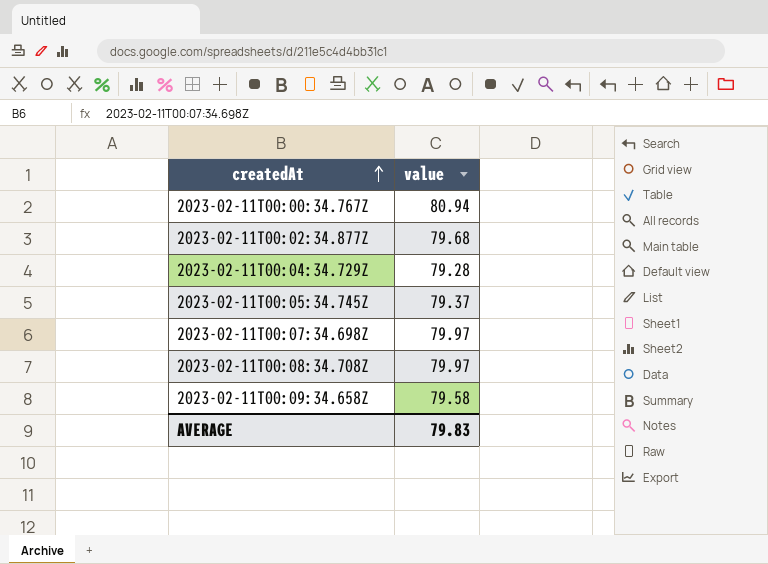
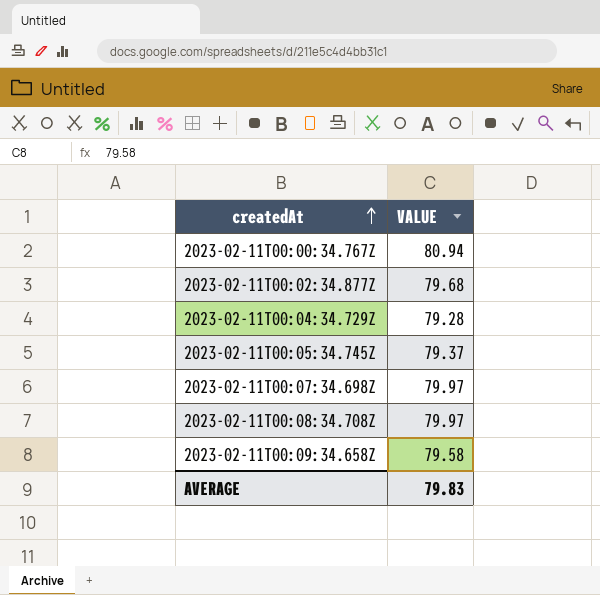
column name: value -> VALUE

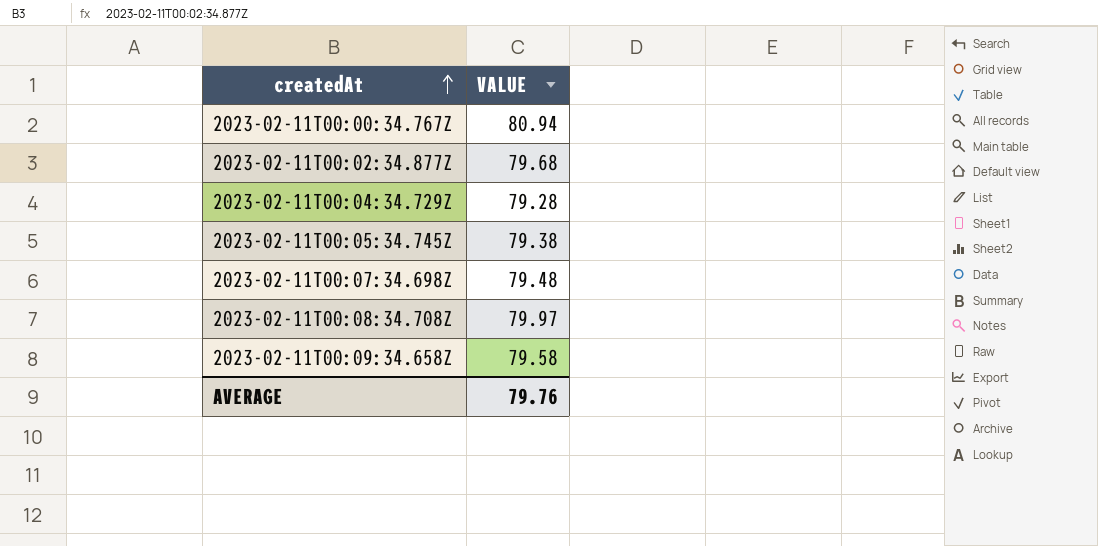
2023-02-11T00:05:34.745Z | VALUE: 79.37 -> 79.38
2023-02-11T00:07:34.698Z | VALUE: 79.97 -> 79.48
AVERAGE | VALUE: 79.83 -> 79.76

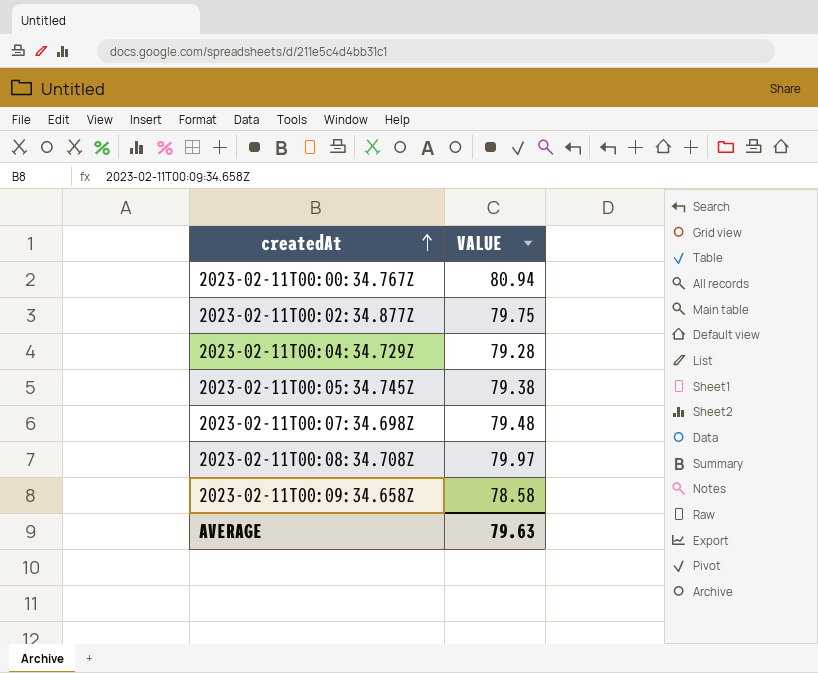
2023-02-11T00:02:34.877Z | VALUE: 79.68 -> 79.75
2023-02-11T00:09:34.658Z | VALUE: 79.58 -> 78.58
AVERAGE | VALUE: 79.76 -> 79.63

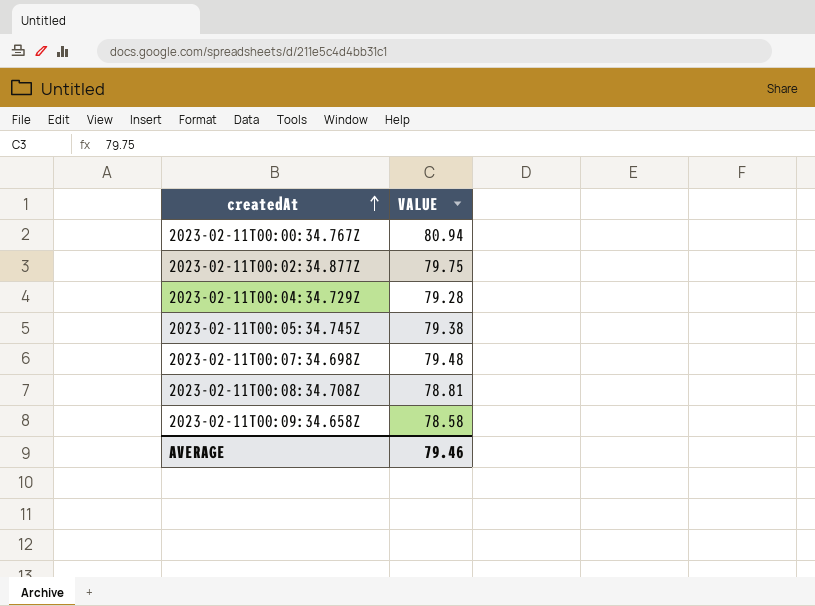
2023-02-11T00:08:34.708Z | VALUE: 79.97 -> 78.81
AVERAGE | VALUE: 79.63 -> 79.46

